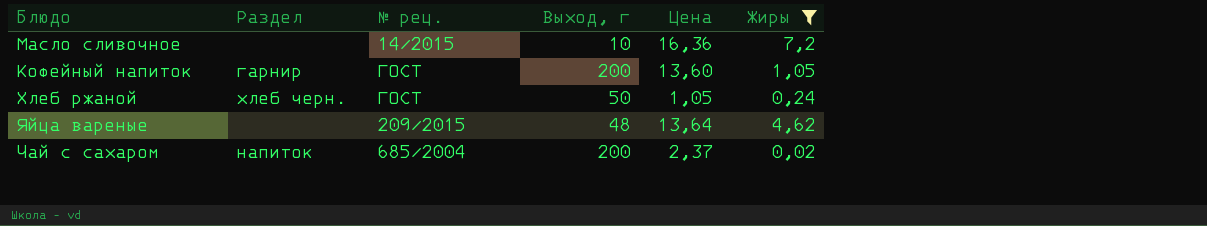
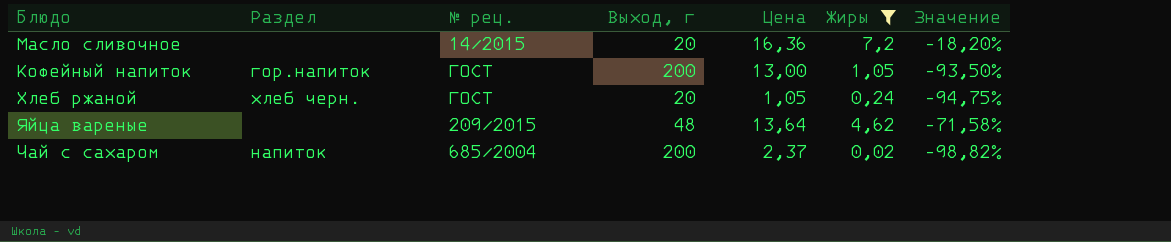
column Значение | formula: none -> ([Цена] - [Выход, г]) / [Выход, г]
Масло сливочное | Выход, г: 10 -> 20
Кофейный напиток | Раздел: гарнир -> гор.напиток
Кофейный напиток | Цена: 13,60 -> 13,00
Хлеб ржаной | Выход, г: 50 -> 20

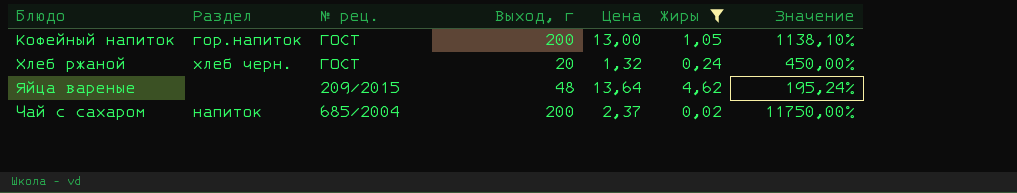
column Значение | formula: ([Цена] - [Выход, г]) / [Выход, г] -> ([Цена] - [Жиры]) / [Жиры]
row Масло сливочное: none | 14/2015 | 20 | 16,36 | 7,2 | -18,20% -> none
Хлеб ржаной | Цена: 1,05 -> 1,32

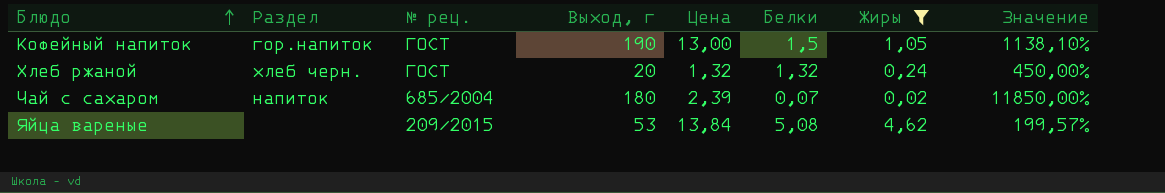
row order: none -> Блюдо ascending
column Белки | position: none -> 6
Кофейный напиток | Выход, г: 200 -> 190
Чай с сахаром | Выход, г: 200 -> 180
Чай с сахаром | Цена: 2,37 -> 2,39
Чай с сахаром | Значение: 11750,00% -> 11850,00%
Яйца вареные | Выход, г: 48 -> 53
Яйца вареные | Цена: 13,64 -> 13,84
Яйца вареные | Значение: 195,24% -> 199,57%

